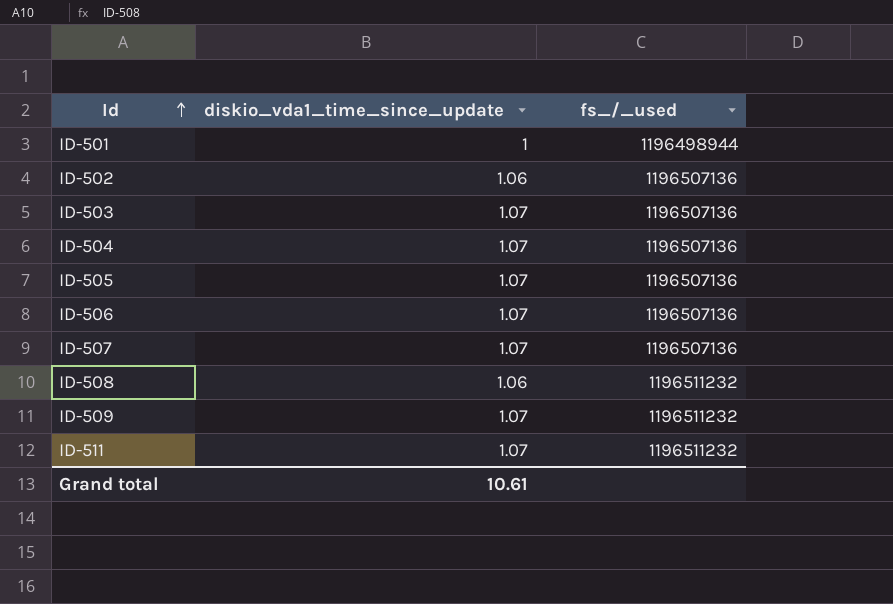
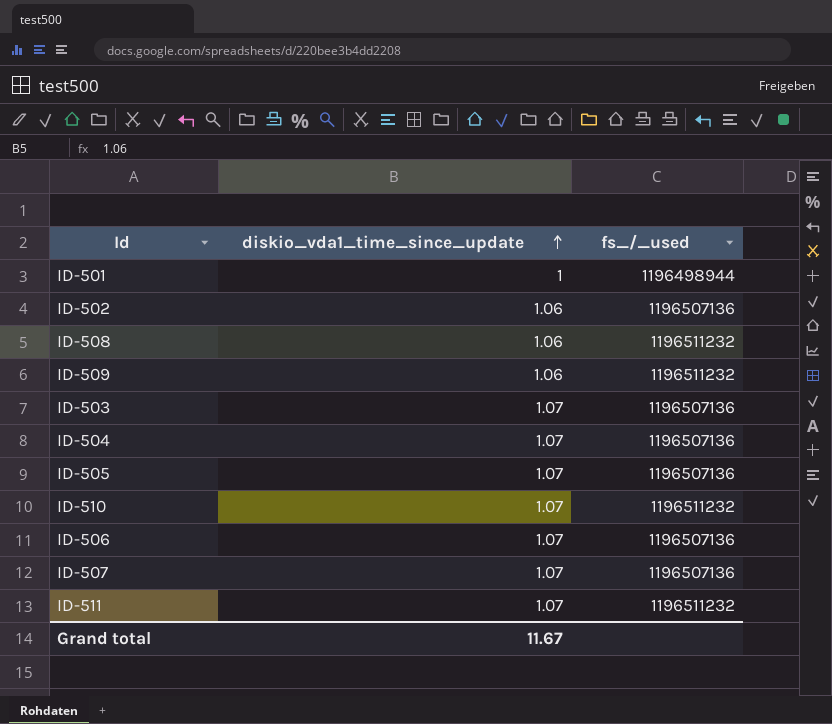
row order: Id ascending -> diskio_vda1_time_since_update ascending
ID-509 | diskio_vda1_time_since_update: 1.07 -> 1.06
row ID-510: none -> 1.07 | 1196511232
Grand total | diskio_vda1_time_since_update: 10.61 -> 11.67

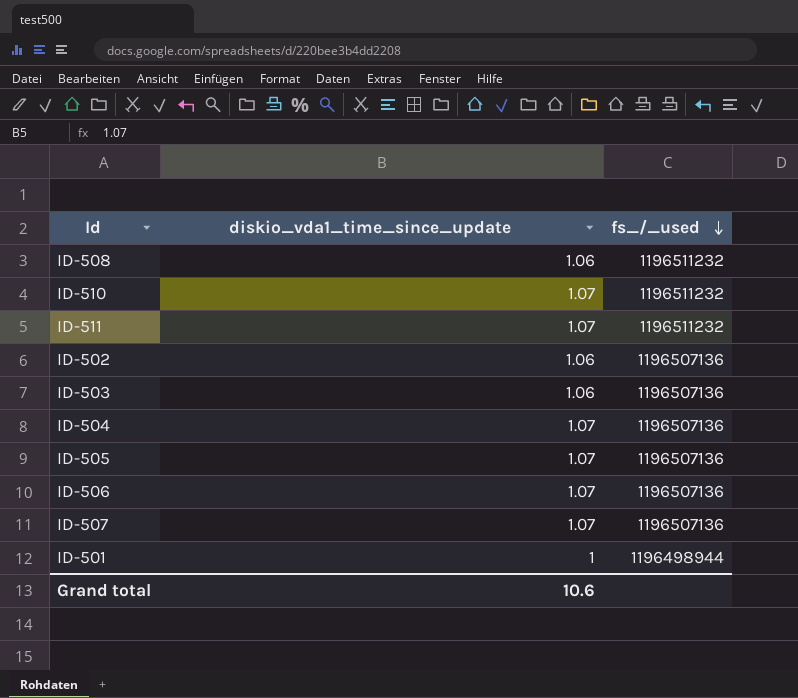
row order: diskio_vda1_time_since_update ascending -> fs_/_used descending
row ID-509: 1.06 | 1196511232 -> none
ID-503 | diskio_vda1_time_since_update: 1.07 -> 1.06
Grand total | diskio_vda1_time_since_update: 11.67 -> 10.6

